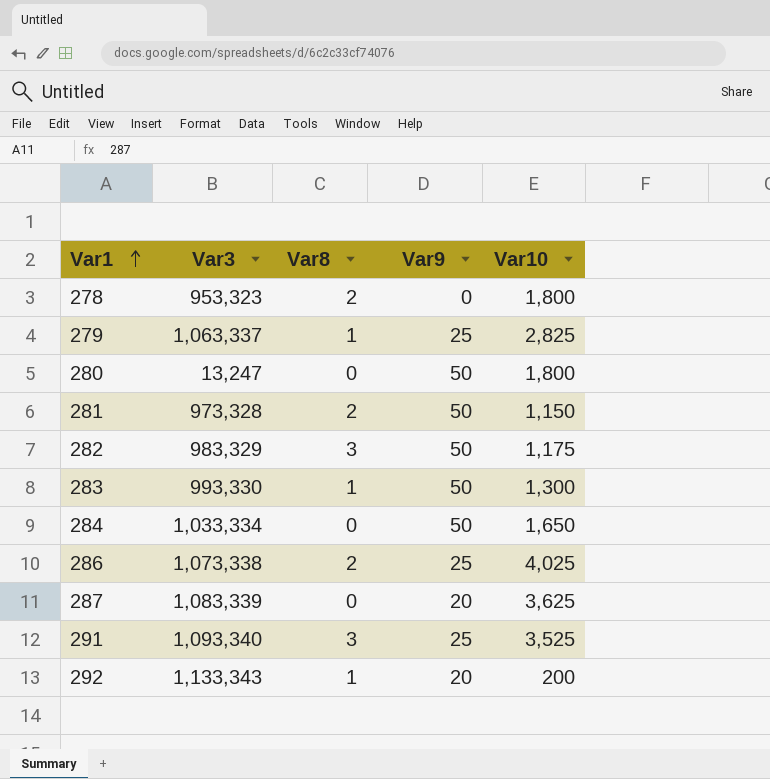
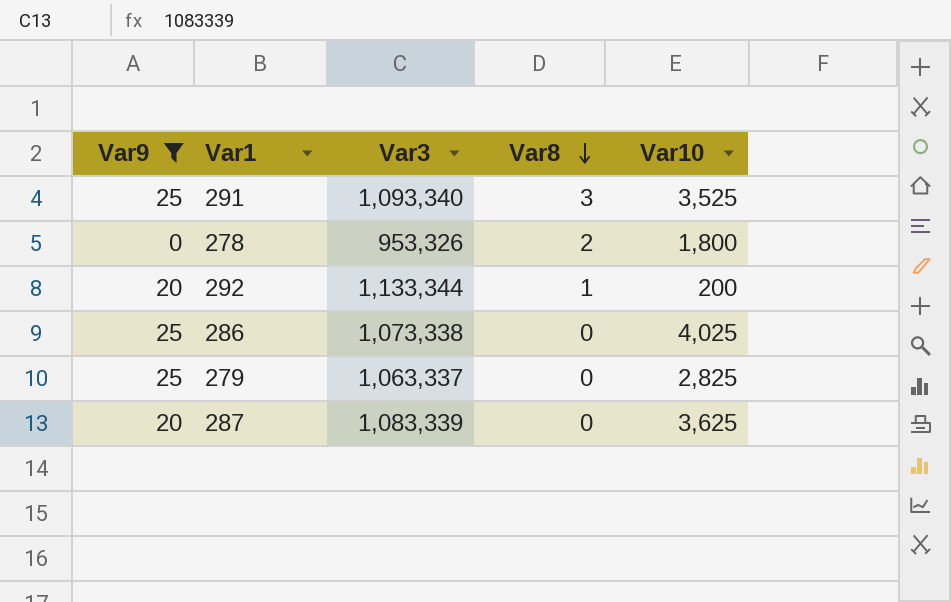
filter: none -> Var9 != 50
row order: Var1 ascending -> Var8 descending
column Var9 | position: 4 -> 1
278 | Var3: 953,323 -> 953,326
292 | Var3: 1,133,343 -> 1,133,344
286 | Var8: 2 -> 0
279 | Var8: 1 -> 0

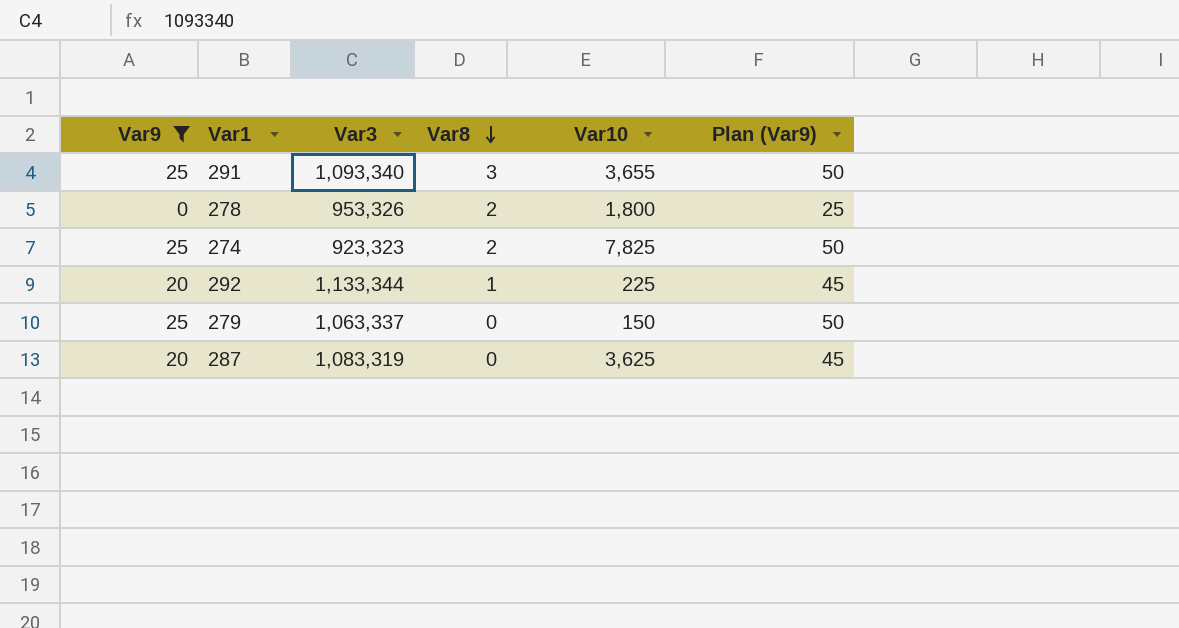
column Plan (Var9) | formula: none -> [Var9] + 25
row 286: 25 | 1,073,338 | 0 | 4,025 -> none
291 | Var10: 3,525 -> 3,655
row 274: none -> 25 | 923,323 | 2 | 7,825 | 50
292 | Var10: 200 -> 225
279 | Var10: 2,825 -> 150
287 | Var3: 1,083,339 -> 1,083,319

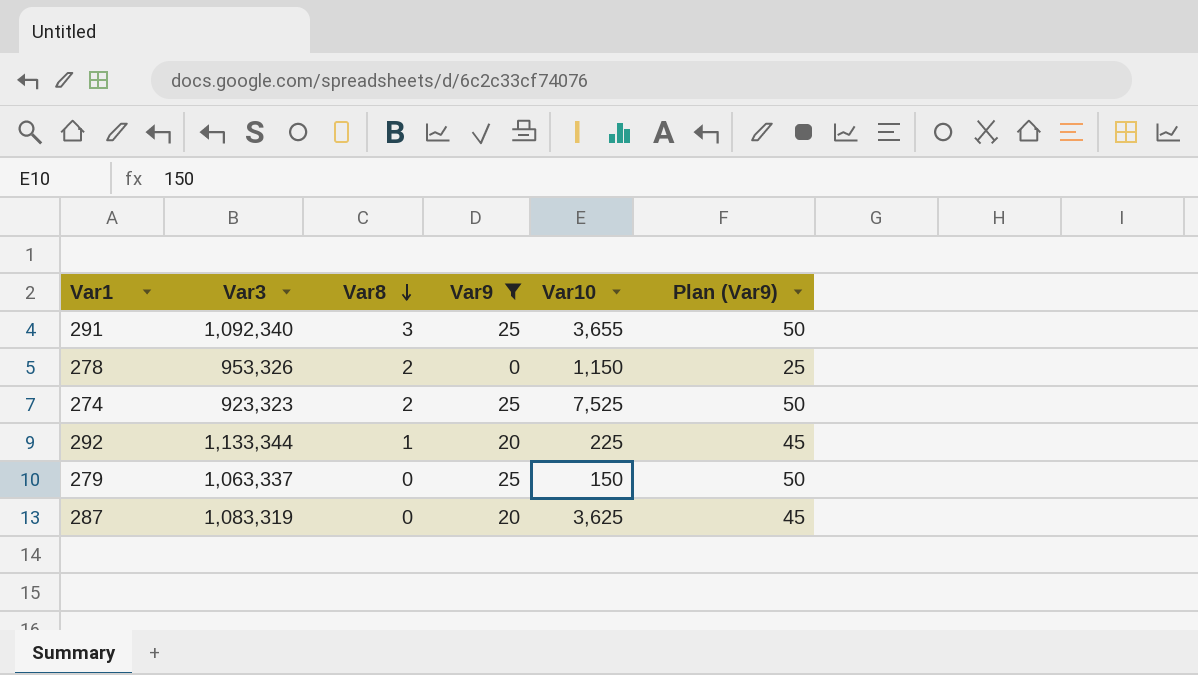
column Var9 | position: 1 -> 4
291 | Var3: 1,093,340 -> 1,092,340
278 | Var10: 1,800 -> 1,150
274 | Var10: 7,825 -> 7,525

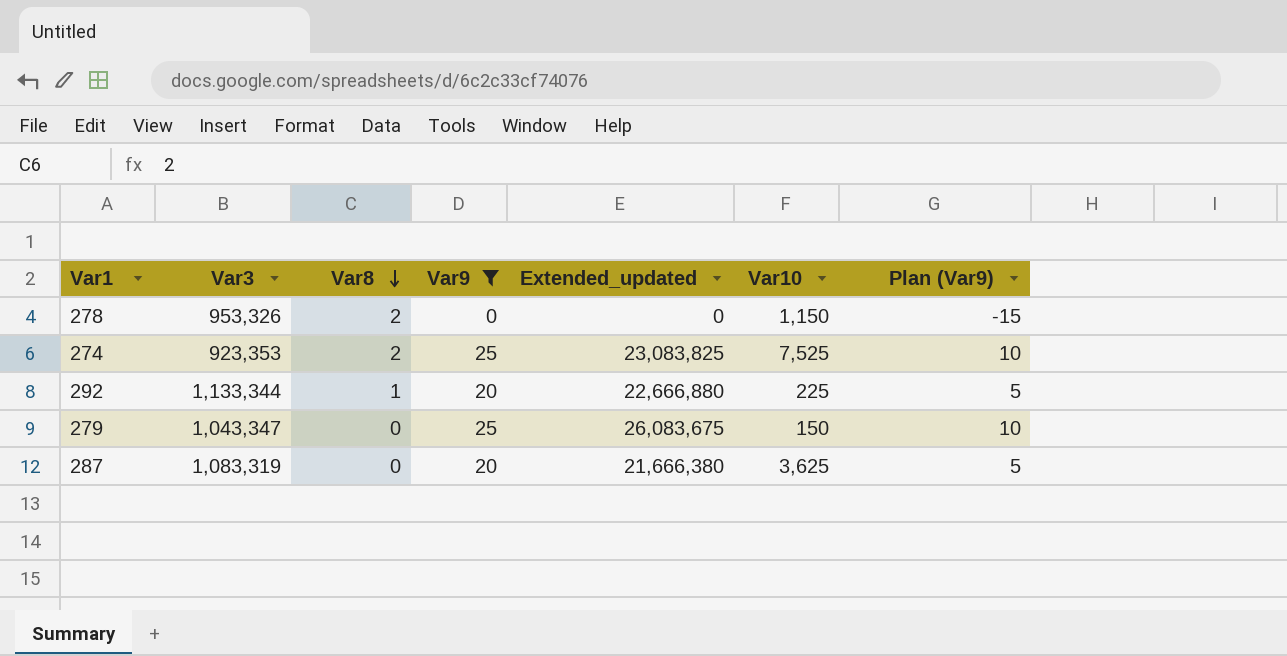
column Extended_updated | formula: none -> [Var3] * [Var9]
column Plan (Var9) | formula: [Var9] + 25 -> [Var9] - 15
row 291: 1,092,340 | 3 | 25 | 3,655 | 50 -> none
274 | Var3: 923,323 -> 923,353
279 | Var3: 1,063,337 -> 1,043,347

